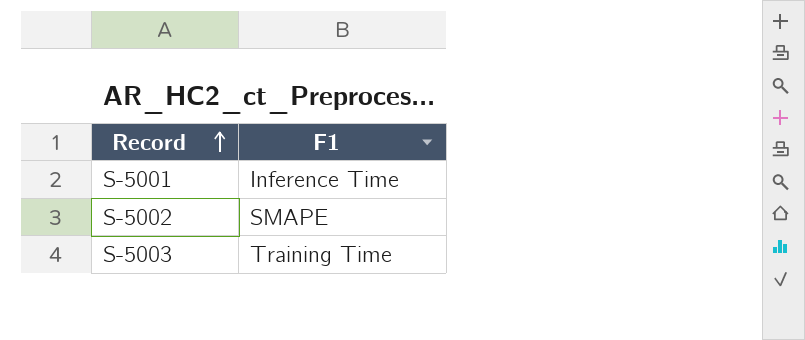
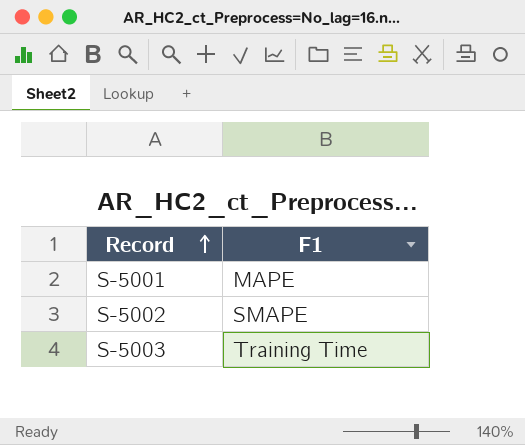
S-5001 | F1: Inference Time -> MAPE

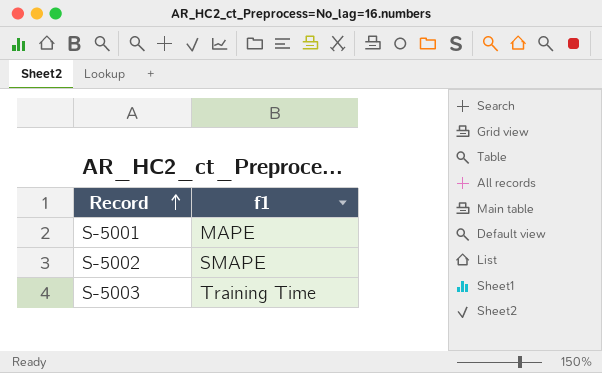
column name: F1 -> f1

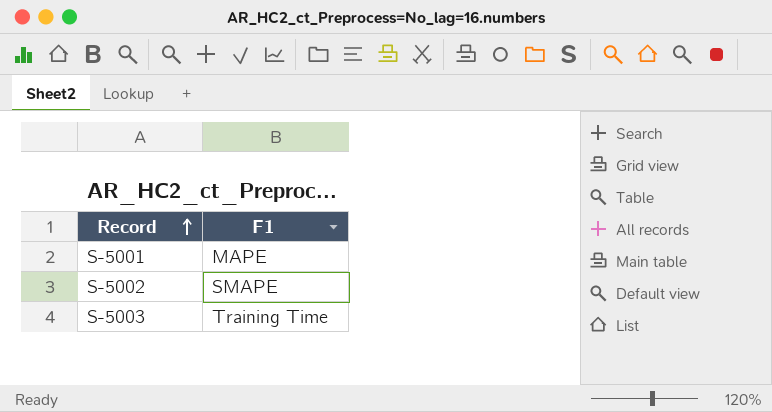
column name: f1 -> F1

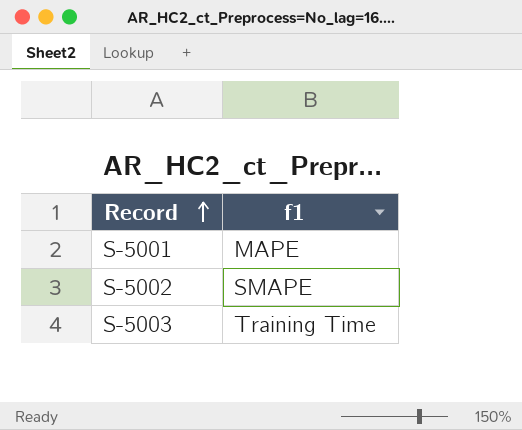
column name: F1 -> f1

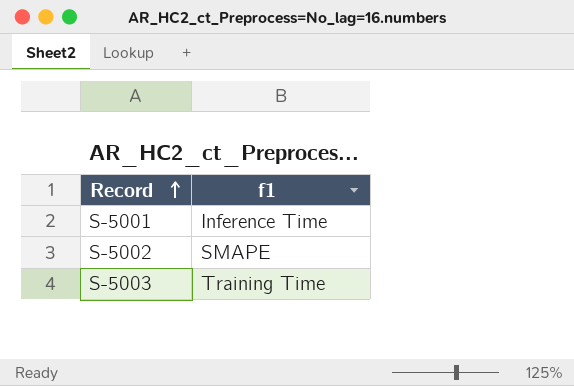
S-5001 | f1: MAPE -> Inference Time

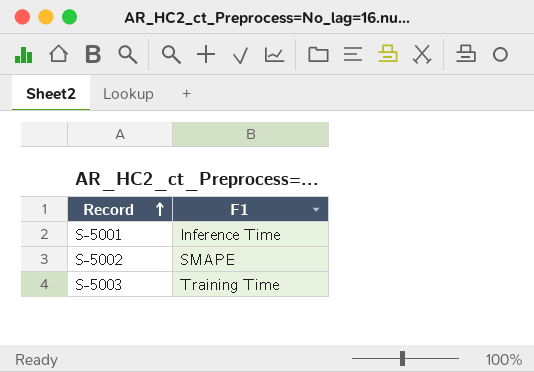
column name: f1 -> F1

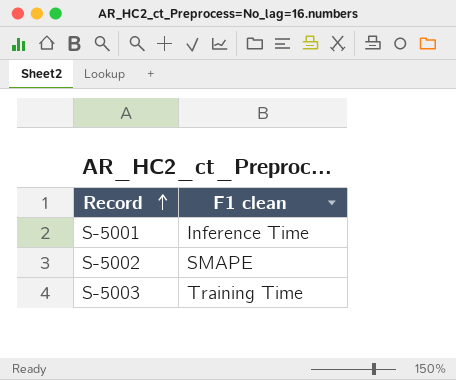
column name: F1 -> F1 clean

